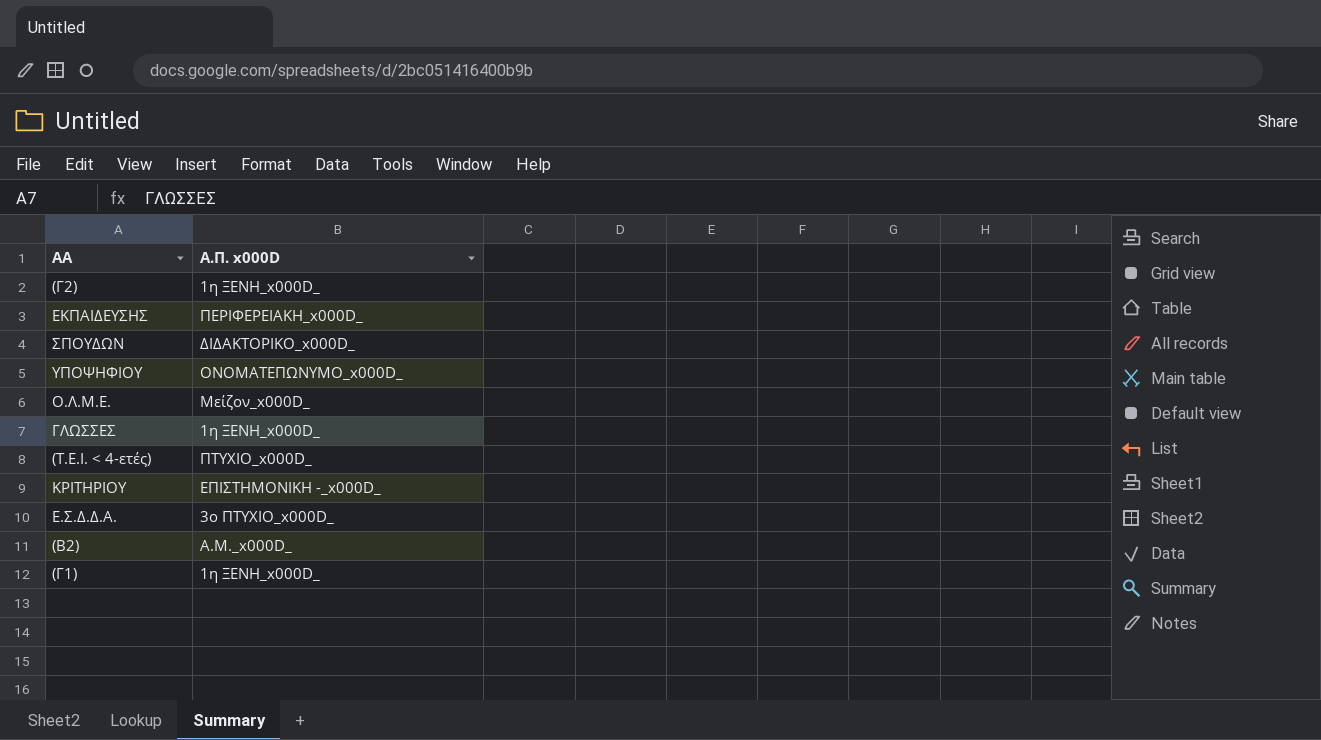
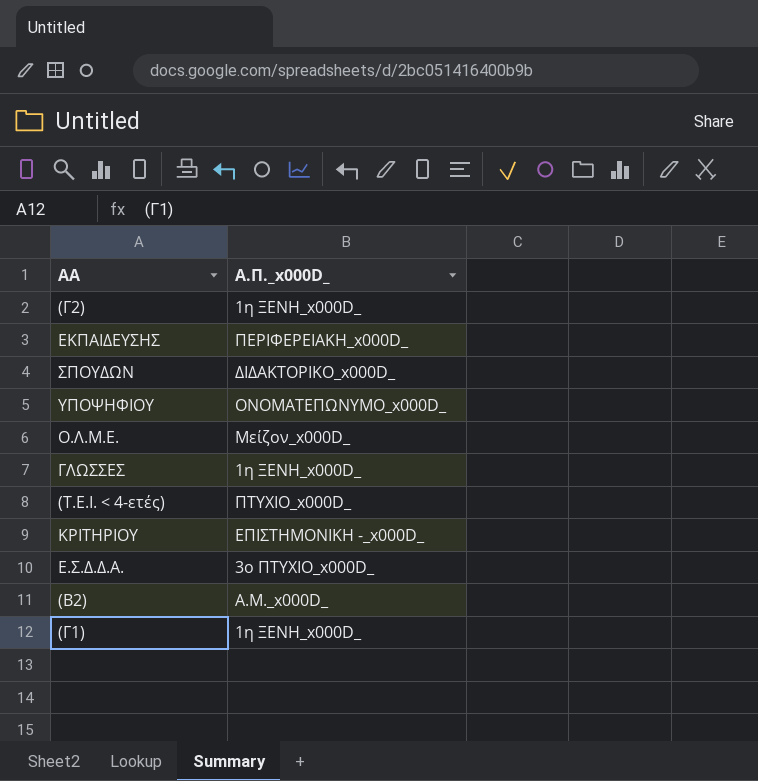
column name: Α.Π. x000D -> Α.Π._x000D_

